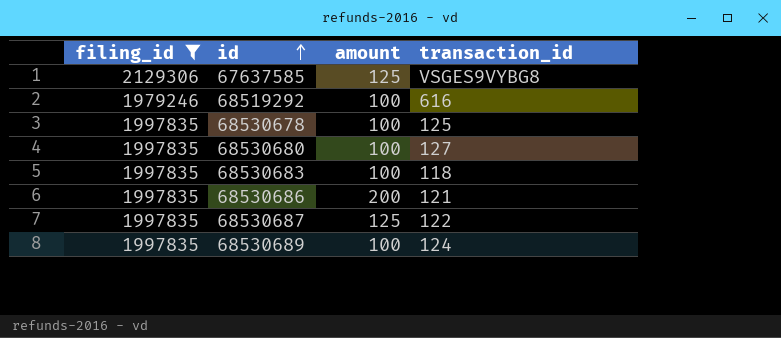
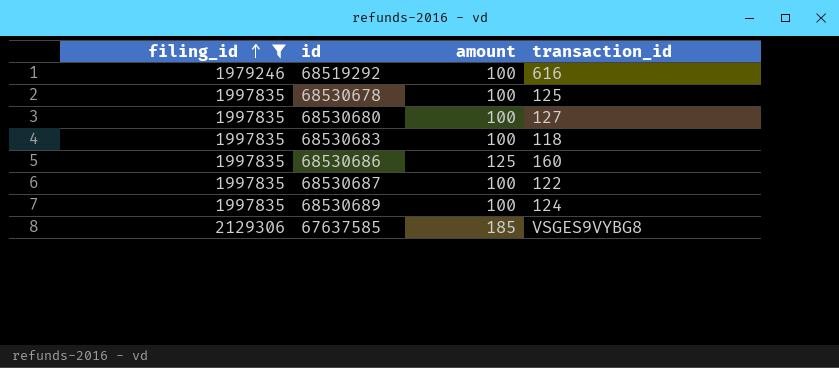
row order: id ascending -> filing_id ascending
68530686 | amount: 200 -> 125
68530686 | transaction_id: 121 -> 160
68530687 | amount: 125 -> 100
67637585 | amount: 125 -> 185

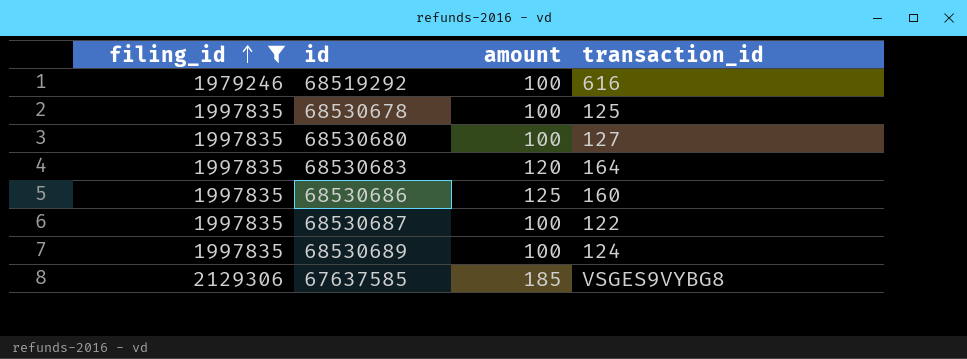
68530683 | amount: 100 -> 120
68530683 | transaction_id: 118 -> 164

